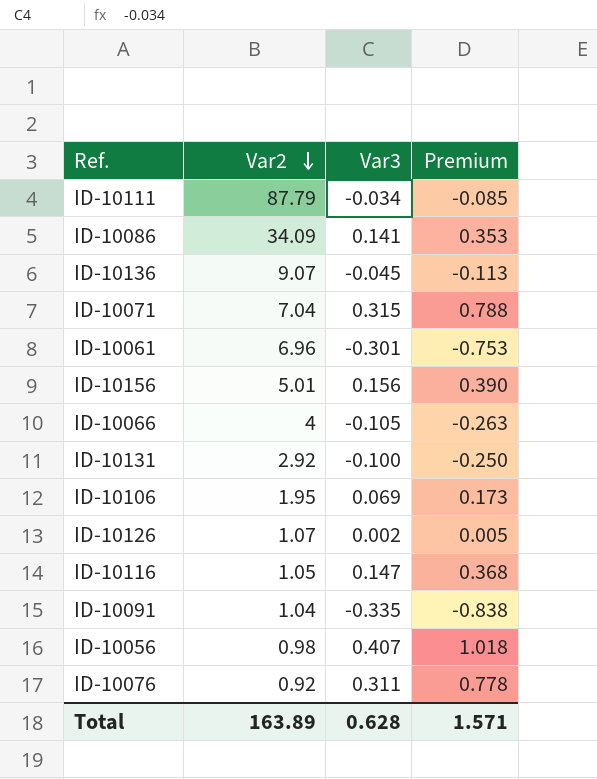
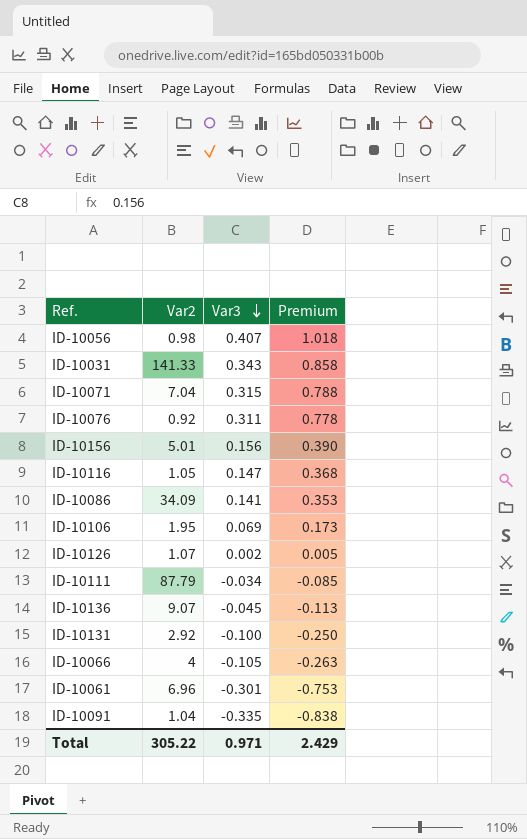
row order: Var2 descending -> Var3 descending
row ID-10031: none -> 141.33 | 0.343 | 0.858
Total | Var2: 163.89 -> 305.22
Total | Var3: 0.628 -> 0.971
Total | Premium: 1.571 -> 2.429

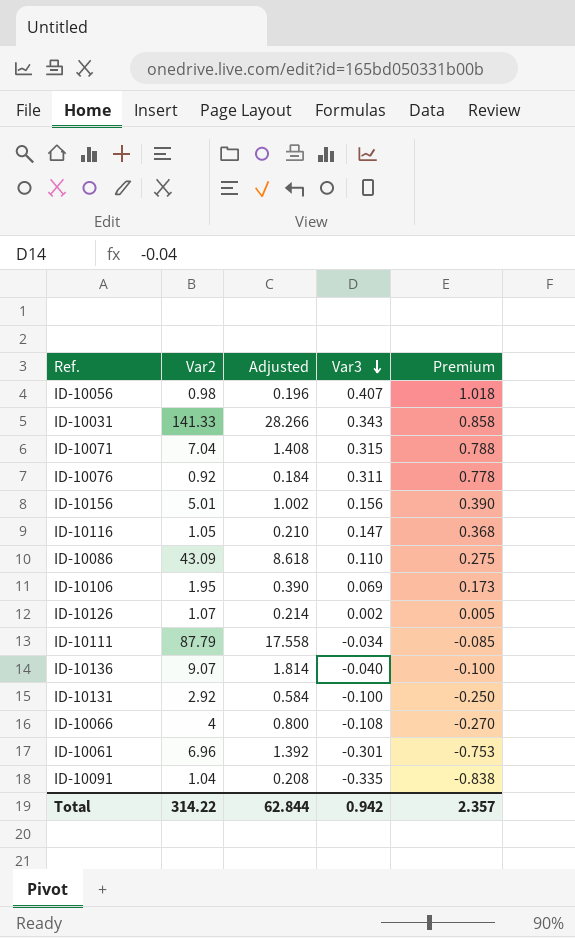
column Adjusted | formula: none -> [Var2] * 0.2
ID-10086 | Var2: 34.09 -> 43.09
ID-10086 | Var3: 0.141 -> 0.110
ID-10086 | Premium: 0.353 -> 0.275
ID-10136 | Var3: -0.045 -> -0.040
ID-10136 | Premium: -0.113 -> -0.100
ID-10066 | Var3: -0.105 -> -0.108
ID-10066 | Premium: -0.263 -> -0.270
Total | Var2: 305.22 -> 314.22
Total | Var3: 0.971 -> 0.942
Total | Premium: 2.429 -> 2.357

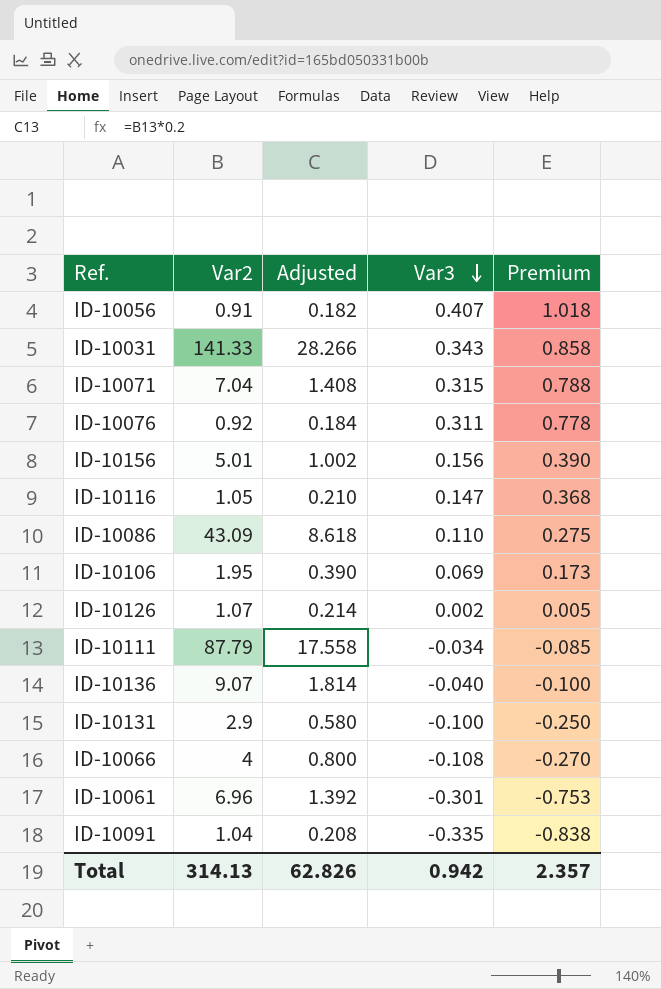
ID-10056 | Var2: 0.98 -> 0.91
ID-10056 | Adjusted: 0.196 -> 0.182
ID-10131 | Var2: 2.92 -> 2.9
ID-10131 | Adjusted: 0.584 -> 0.580
Total | Var2: 314.22 -> 314.13
Total | Adjusted: 62.844 -> 62.826

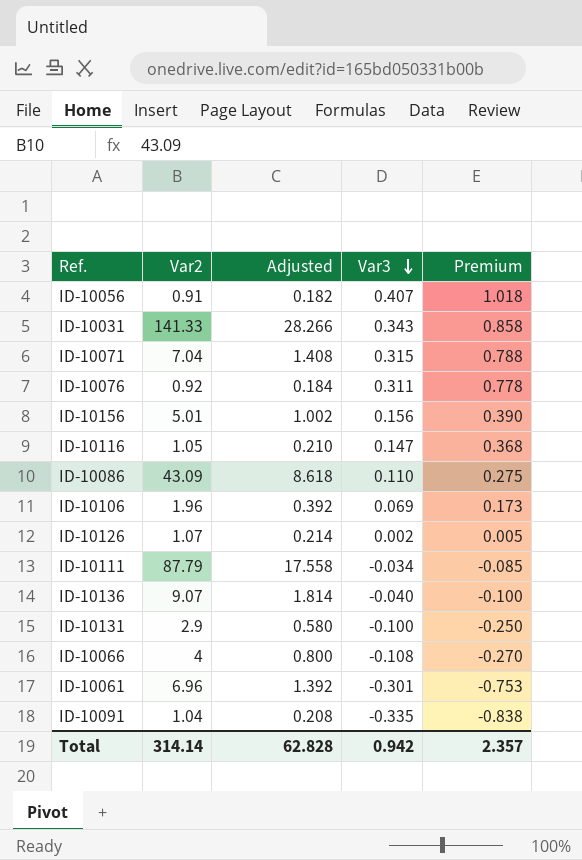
ID-10106 | Var2: 1.95 -> 1.96
ID-10106 | Adjusted: 0.390 -> 0.392
Total | Var2: 314.13 -> 314.14
Total | Adjusted: 62.826 -> 62.828

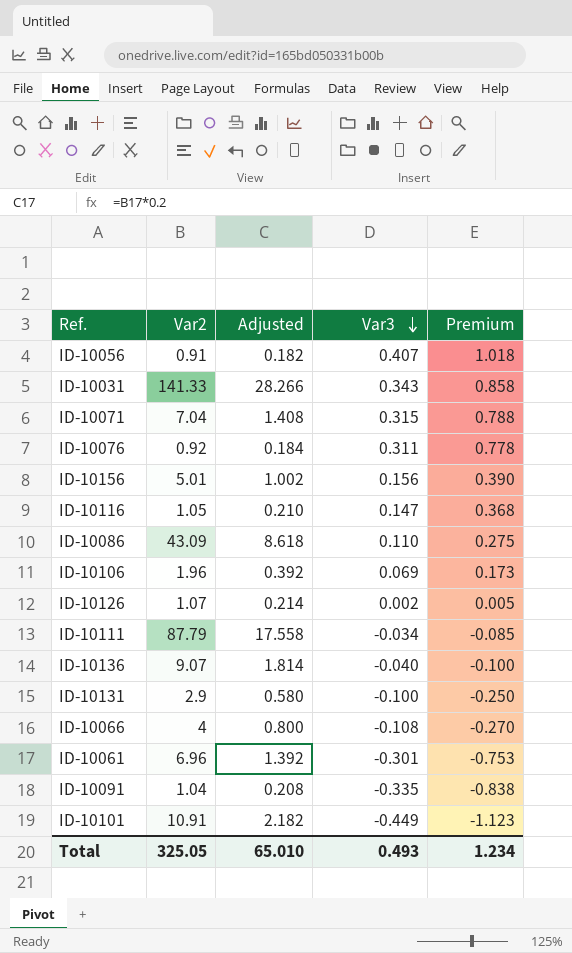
row ID-10101: none -> 10.91 | 2.182 | -0.449 | -1.123
Total | Var2: 314.14 -> 325.05
Total | Adjusted: 62.828 -> 65.010
Total | Var3: 0.942 -> 0.493
Total | Premium: 2.357 -> 1.234

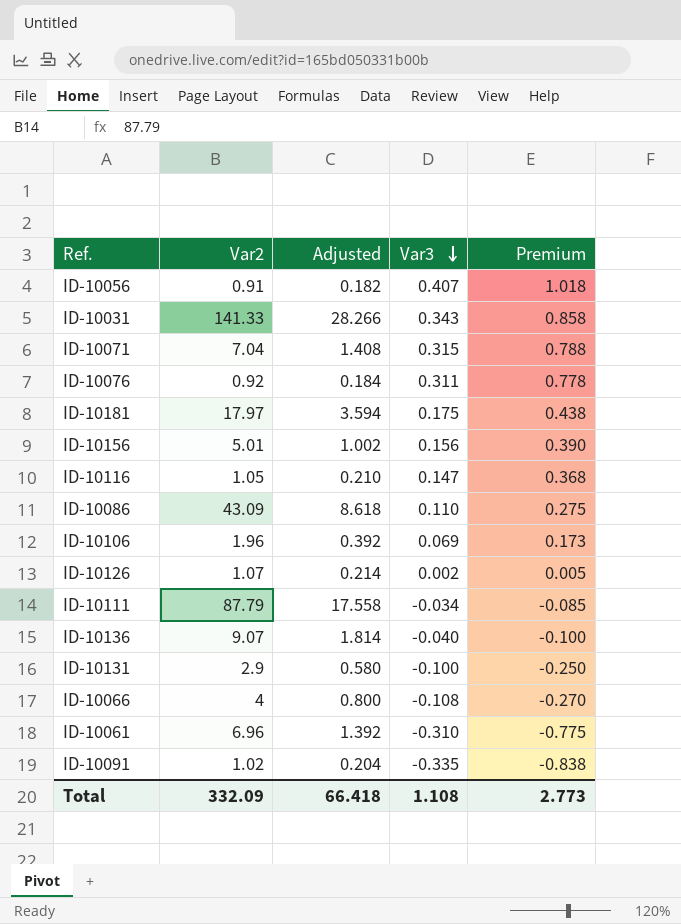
row ID-10101: 10.91 | 2.182 | -0.449 | -1.123 -> none
row ID-10181: none -> 17.97 | 3.594 | 0.175 | 0.438
ID-10061 | Var3: -0.301 -> -0.310
ID-10061 | Premium: -0.753 -> -0.775
ID-10091 | Var2: 1.04 -> 1.02
ID-10091 | Adjusted: 0.208 -> 0.204
Total | Var2: 325.05 -> 332.09
Total | Adjusted: 65.010 -> 66.418
Total | Var3: 0.493 -> 1.108
Total | Premium: 1.234 -> 2.773

